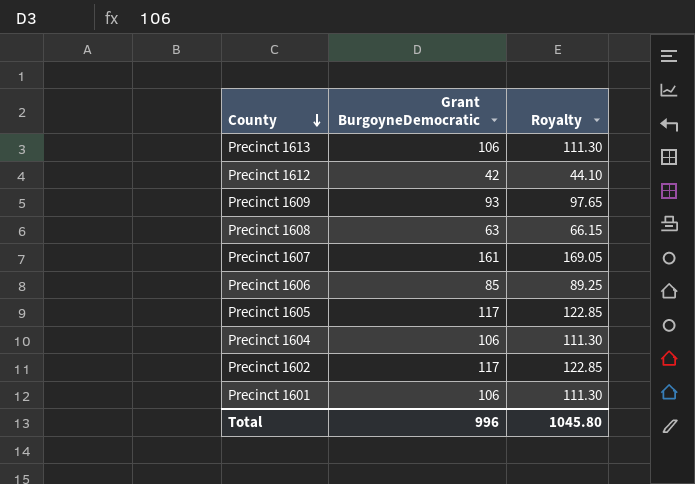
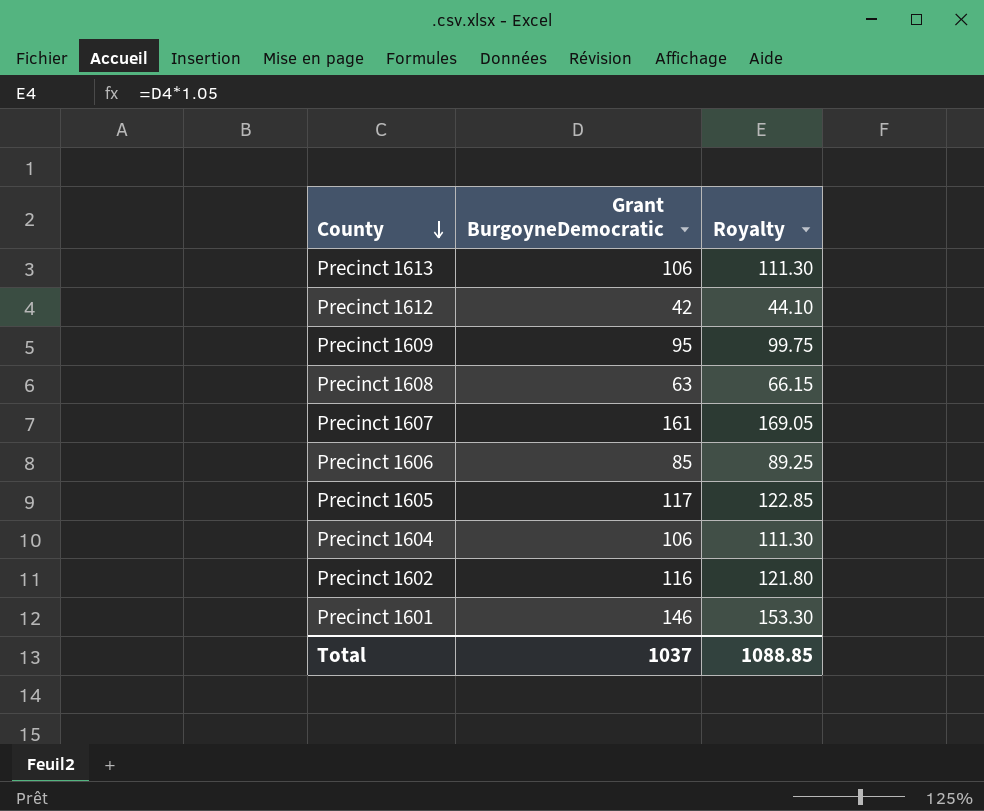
Precinct 1609 | Grant BurgoyneDemocratic: 93 -> 95
Precinct 1609 | Royalty: 97.65 -> 99.75
Precinct 1602 | Grant BurgoyneDemocratic: 117 -> 116
Precinct 1602 | Royalty: 122.85 -> 121.80
Precinct 1601 | Grant BurgoyneDemocratic: 106 -> 146
Precinct 1601 | Royalty: 111.30 -> 153.30
Total | Grant BurgoyneDemocratic: 996 -> 1037
Total | Royalty: 1045.80 -> 1088.85

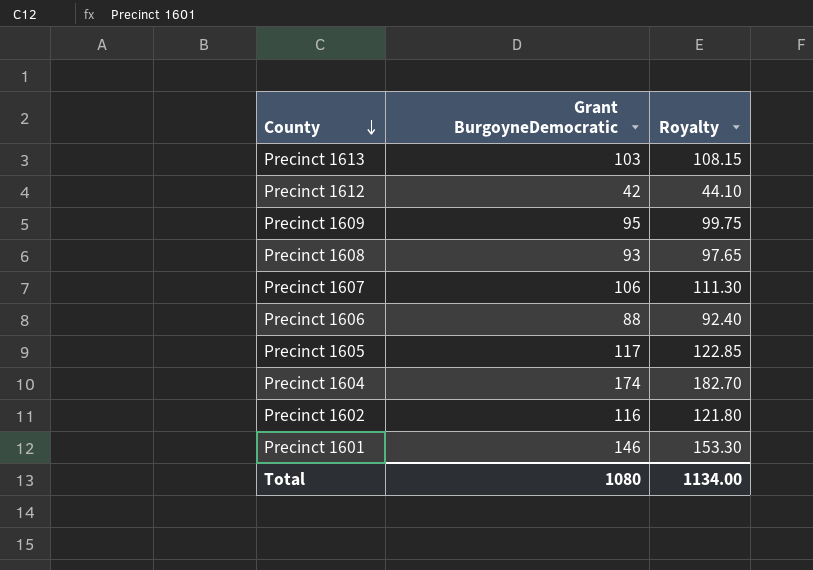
Precinct 1613 | Grant BurgoyneDemocratic: 106 -> 103
Precinct 1613 | Royalty: 111.30 -> 108.15
Precinct 1608 | Grant BurgoyneDemocratic: 63 -> 93
Precinct 1608 | Royalty: 66.15 -> 97.65
Precinct 1607 | Grant BurgoyneDemocratic: 161 -> 106
Precinct 1607 | Royalty: 169.05 -> 111.30
Precinct 1606 | Grant BurgoyneDemocratic: 85 -> 88
Precinct 1606 | Royalty: 89.25 -> 92.40
Precinct 1604 | Grant BurgoyneDemocratic: 106 -> 174
Precinct 1604 | Royalty: 111.30 -> 182.70
Total | Grant BurgoyneDemocratic: 1037 -> 1080
Total | Royalty: 1088.85 -> 1134.00

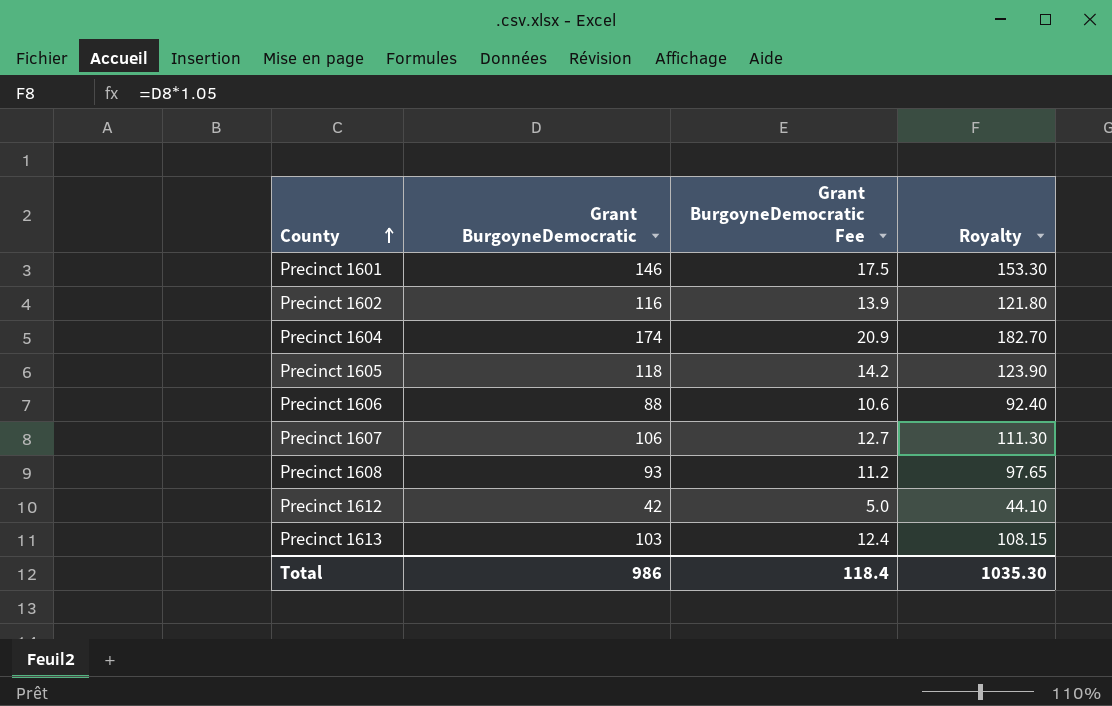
row order: County descending -> County ascending
column Grant BurgoyneDemocratic Fee | formula: none -> [Grant BurgoyneDemocratic] * 0.12
row Precinct 1609: 95 | 99.75 -> none
Precinct 1605 | Grant BurgoyneDemocratic: 117 -> 118
Precinct 1605 | Royalty: 122.85 -> 123.90
Total | Grant BurgoyneDemocratic: 1080 -> 986
Total | Royalty: 1134.00 -> 1035.30

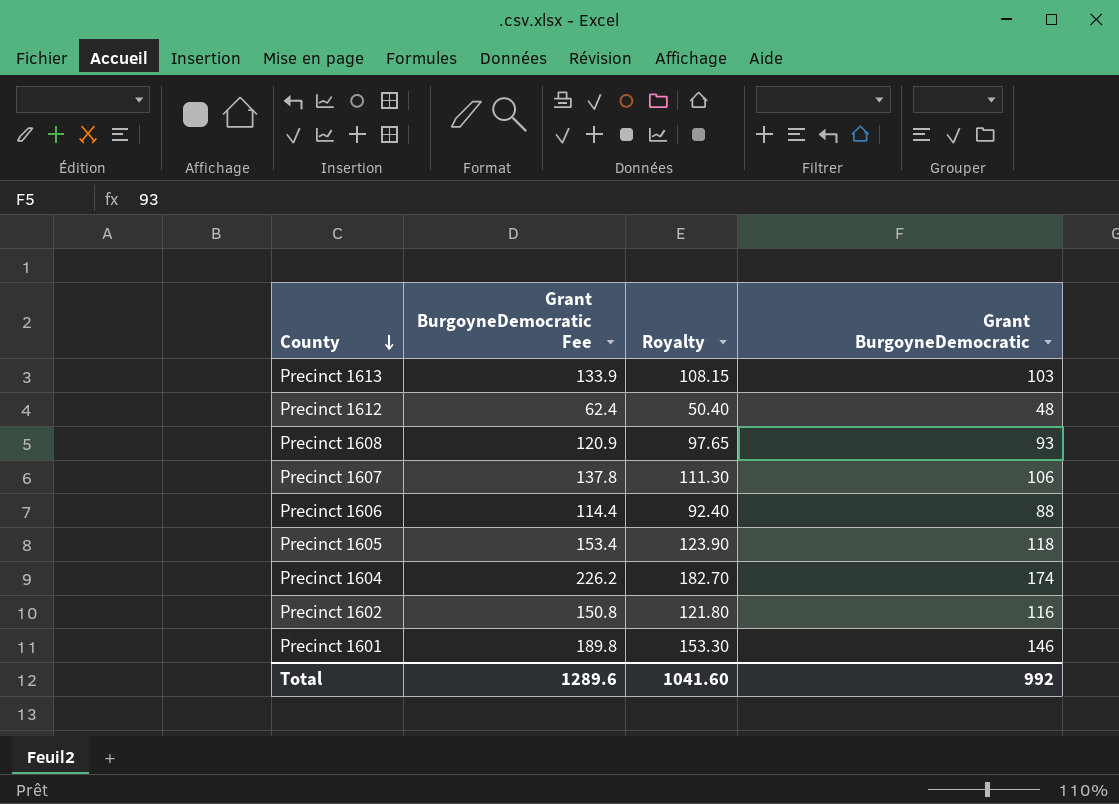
row order: County ascending -> County descending
column Grant BurgoyneDemocratic Fee | formula: [Grant BurgoyneDemocratic] * 0.12 -> [Grant BurgoyneDemocratic] * 1.3
column Grant BurgoyneDemocratic | position: 2 -> 4
Precinct 1612 | Royalty: 44.10 -> 50.40
Precinct 1612 | Grant BurgoyneDemocratic: 42 -> 48
Total | Grant BurgoyneDemocratic Fee: 118.4 -> 1289.6
Total | Royalty: 1035.30 -> 1041.60
Total | Grant BurgoyneDemocratic: 986 -> 992

